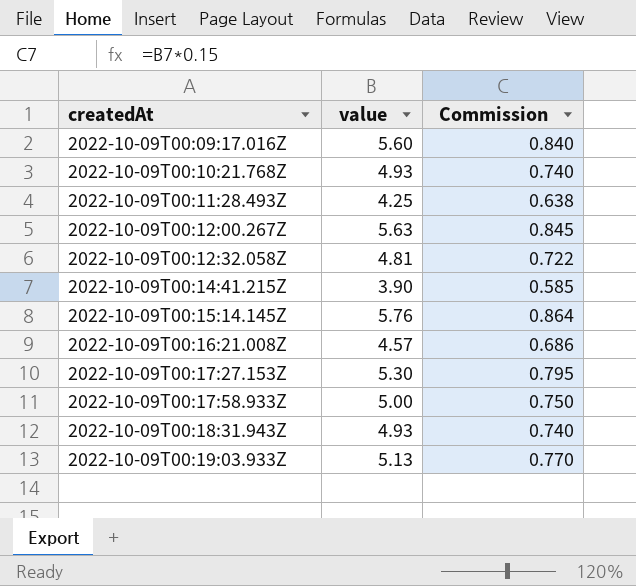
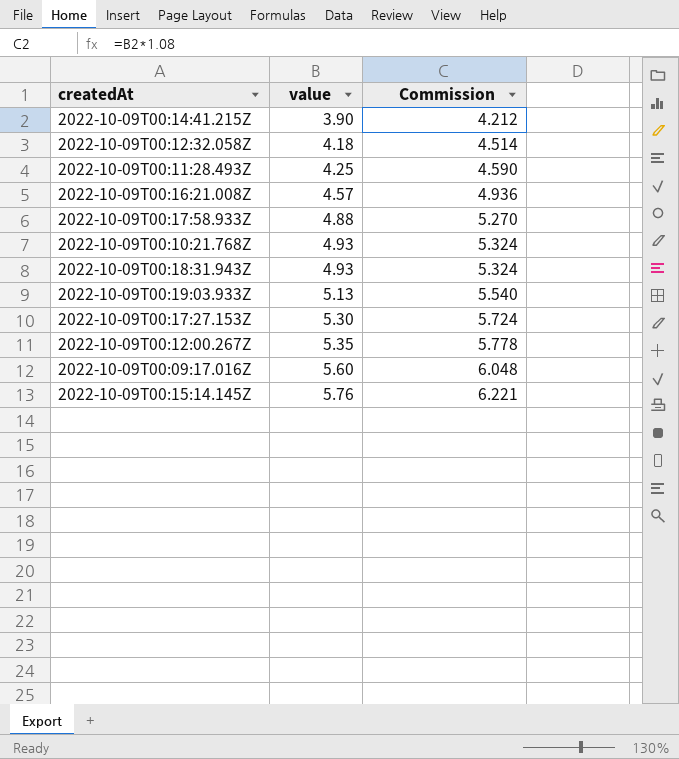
row order: createdAt ascending -> value ascending
column Commission | formula: [value] * 0.15 -> [value] * 1.08
2022-10-09T00:12:32.058Z | value: 4.81 -> 4.18
2022-10-09T00:17:58.933Z | value: 5.00 -> 4.88
2022-10-09T00:12:00.267Z | value: 5.63 -> 5.35

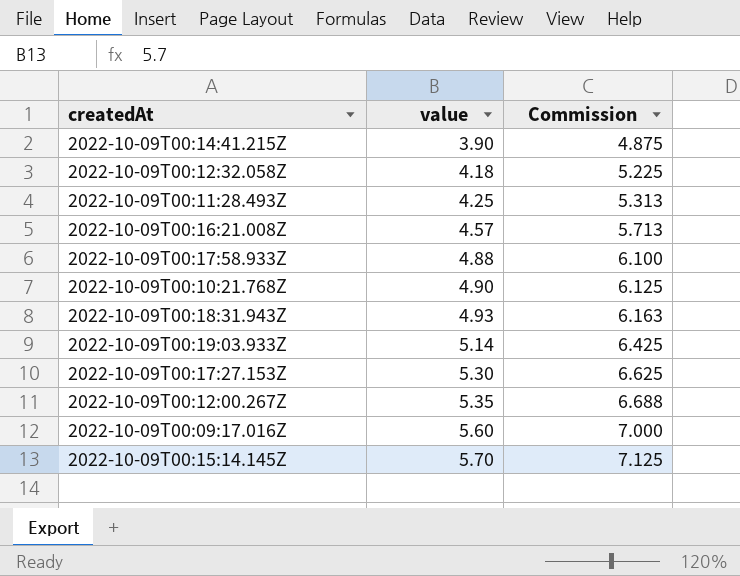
column Commission | formula: [value] * 1.08 -> [value] * 1.25
2022-10-09T00:10:21.768Z | value: 4.93 -> 4.90
2022-10-09T00:19:03.933Z | value: 5.13 -> 5.14
2022-10-09T00:15:14.145Z | value: 5.76 -> 5.70

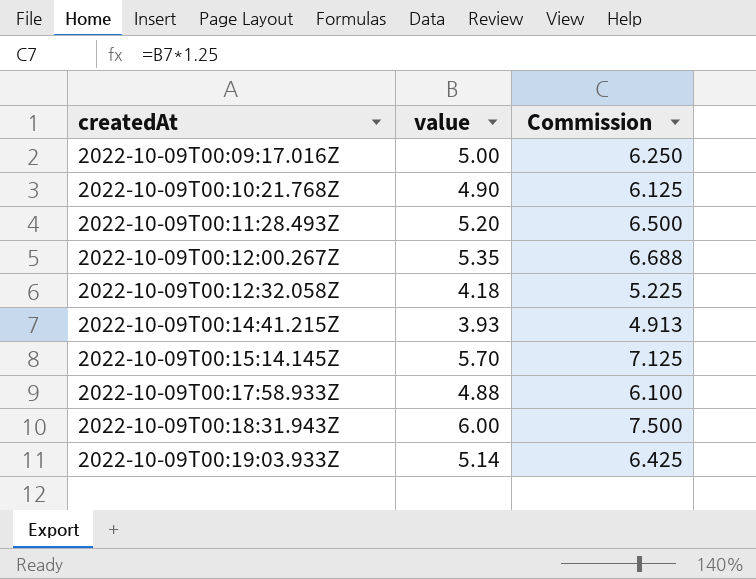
row order: value ascending -> createdAt ascending
row 2022-10-09T00:16:21.008Z: 4.57 | 5.713 -> none
row 2022-10-09T00:17:27.153Z: 5.30 | 6.625 -> none
2022-10-09T00:09:17.016Z | value: 5.60 -> 5.00
2022-10-09T00:09:17.016Z | Commission: 7.000 -> 6.250
2022-10-09T00:11:28.493Z | value: 4.25 -> 5.20
2022-10-09T00:11:28.493Z | Commission: 5.313 -> 6.500
2022-10-09T00:14:41.215Z | value: 3.90 -> 3.93
2022-10-09T00:14:41.215Z | Commission: 4.875 -> 4.913
2022-10-09T00:18:31.943Z | value: 4.93 -> 6.00
2022-10-09T00:18:31.943Z | Commission: 6.163 -> 7.500

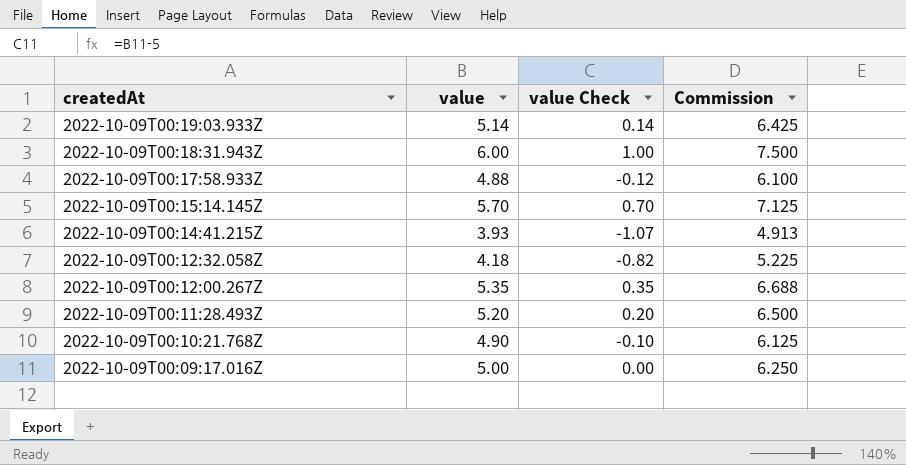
row order: createdAt ascending -> createdAt descending
column value Check | formula: none -> [value] - 5

